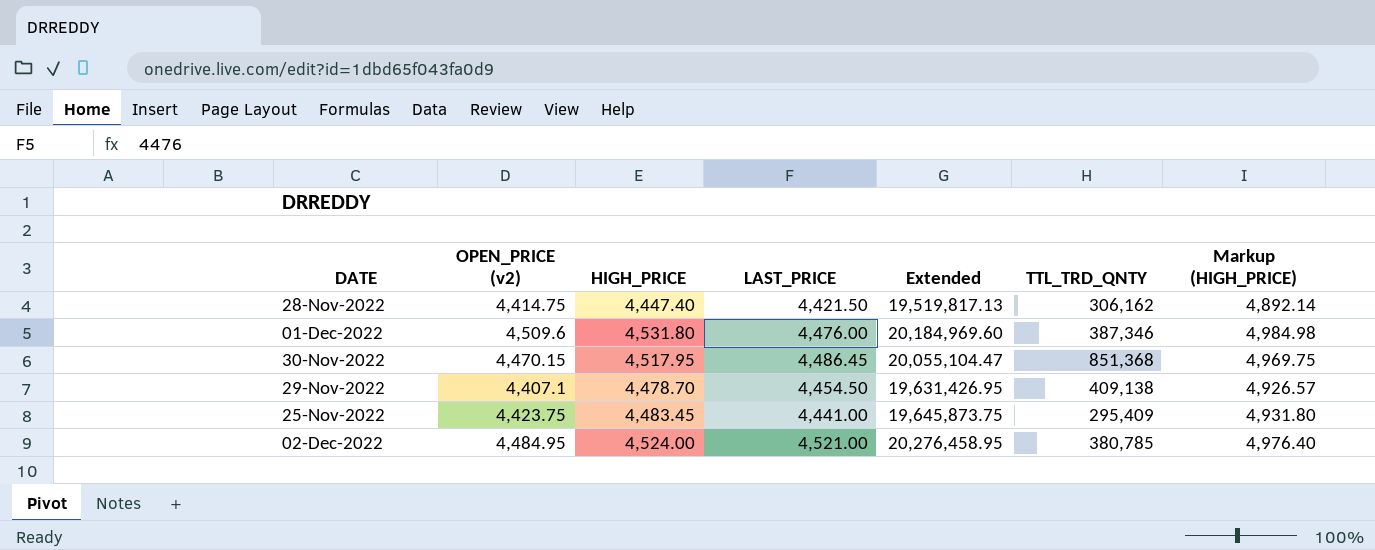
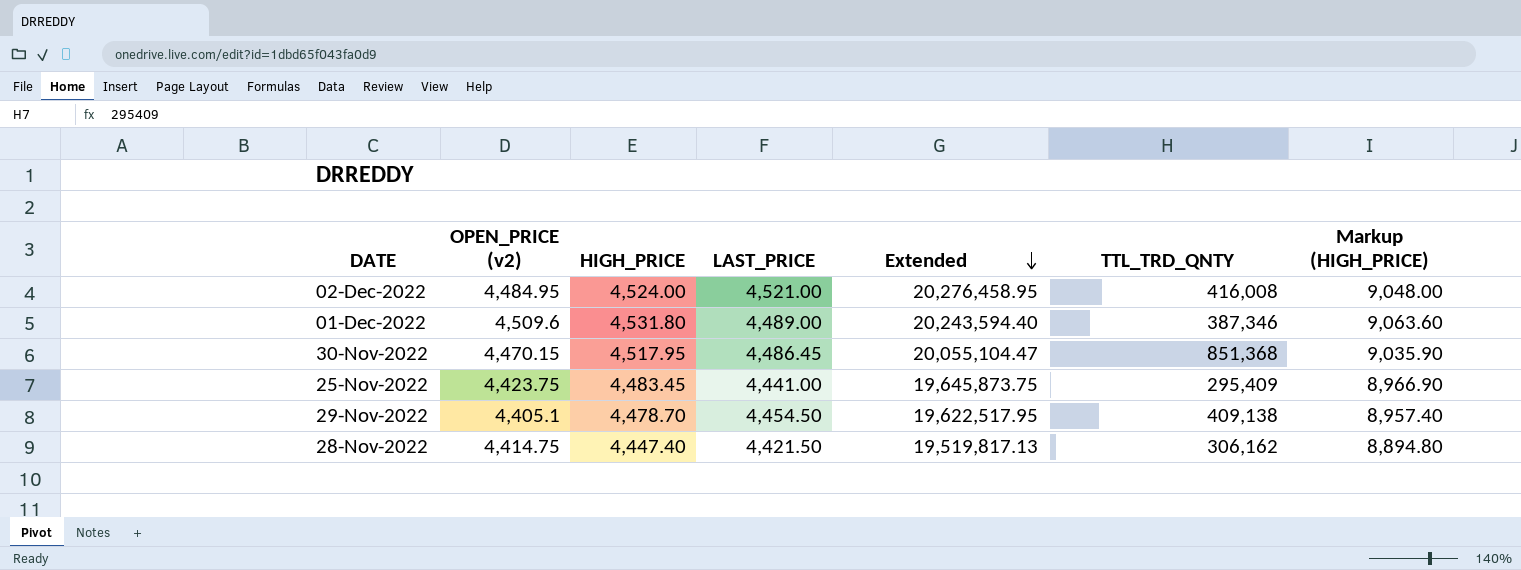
row order: none -> Extended descending
column Markup (HIGH_PRICE) | formula: [HIGH_PRICE] * 1.1 -> [HIGH_PRICE] * 2
02-Dec-2022 | TTL_TRD_QNTY: 380,785 -> 416,008
01-Dec-2022 | LAST_PRICE: 4,476.00 -> 4,489.00
01-Dec-2022 | Extended: 20,184,969.60 -> 20,243,594.40
29-Nov-2022 | OPEN_PRICE (v2): 4,407.1 -> 4,405.1
29-Nov-2022 | Extended: 19,631,426.95 -> 19,622,517.95

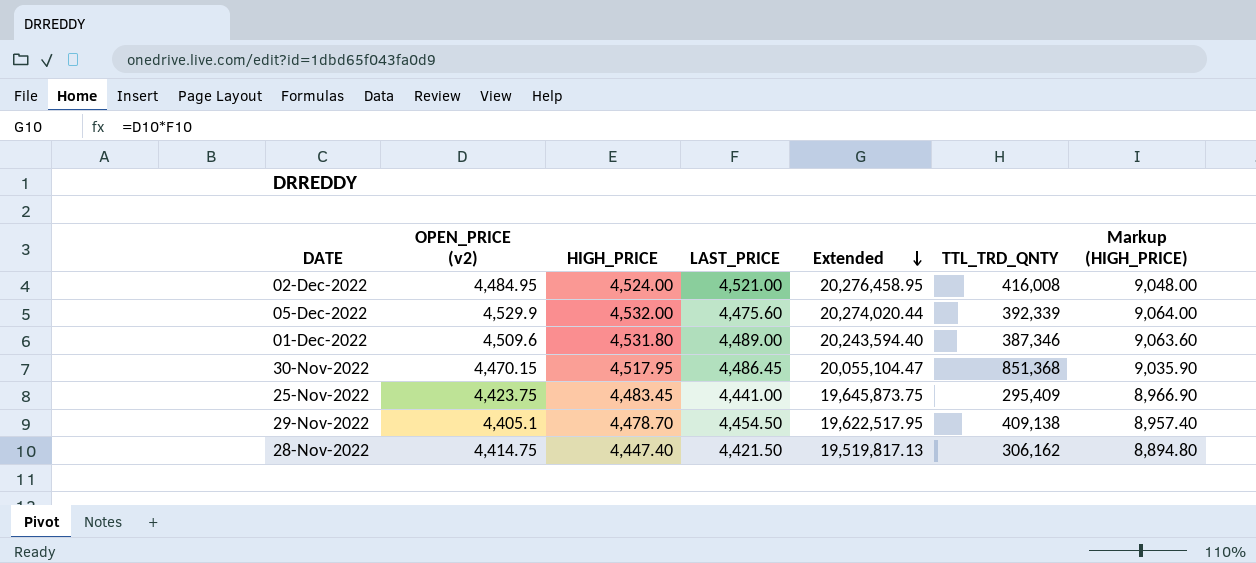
row 05-Dec-2022: none -> 4,529.9 | 4,532.00 | 4,475.60 | 20,274,020.44 | 392,339 | 9,064.00

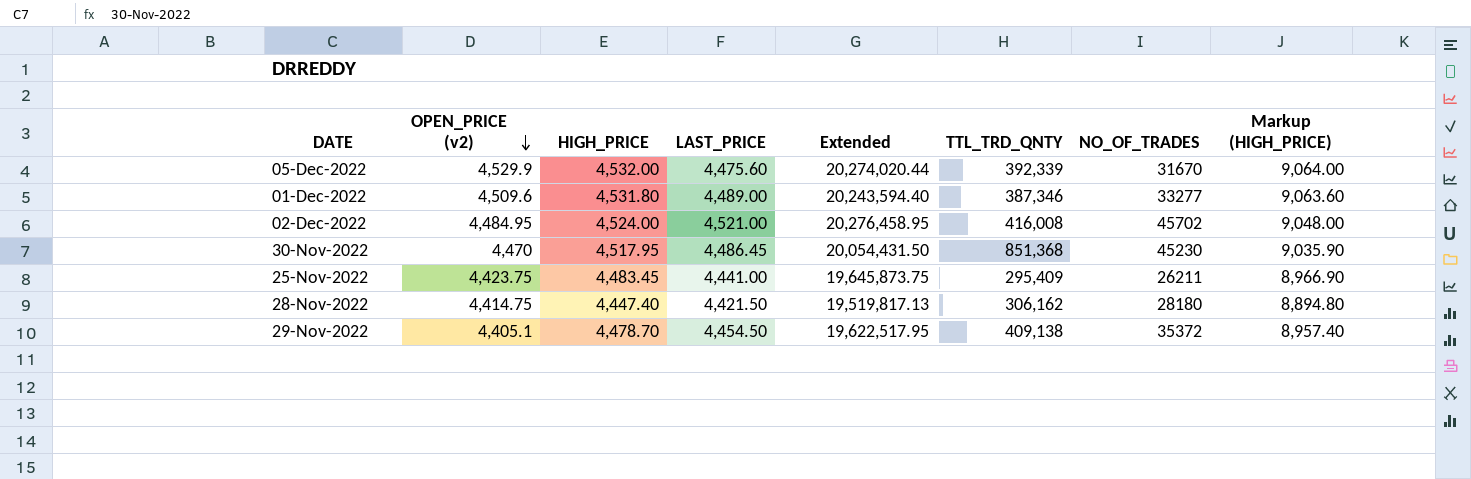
row order: Extended descending -> OPEN_PRICE (v2) descending
column NO_OF_TRADES | position: none -> 7
30-Nov-2022 | OPEN_PRICE (v2): 4,470.15 -> 4,470
30-Nov-2022 | Extended: 20,055,104.47 -> 20,054,431.50

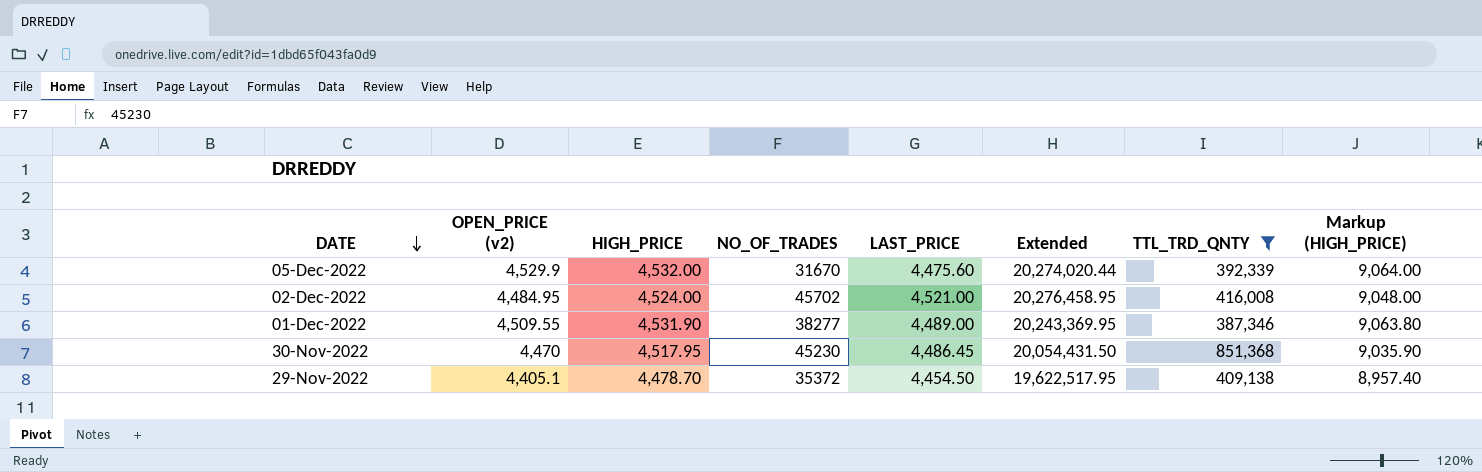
filter: none -> TTL_TRD_QNTY >= 387,346
row order: OPEN_PRICE (v2) descending -> DATE descending
column NO_OF_TRADES | position: 7 -> 4
01-Dec-2022 | OPEN_PRICE (v2): 4,509.6 -> 4,509.55
01-Dec-2022 | HIGH_PRICE: 4,531.80 -> 4,531.90
01-Dec-2022 | NO_OF_TRADES: 33277 -> 38277
01-Dec-2022 | Extended: 20,243,594.40 -> 20,243,369.95
01-Dec-2022 | Markup (HIGH_PRICE): 9,063.60 -> 9,063.80

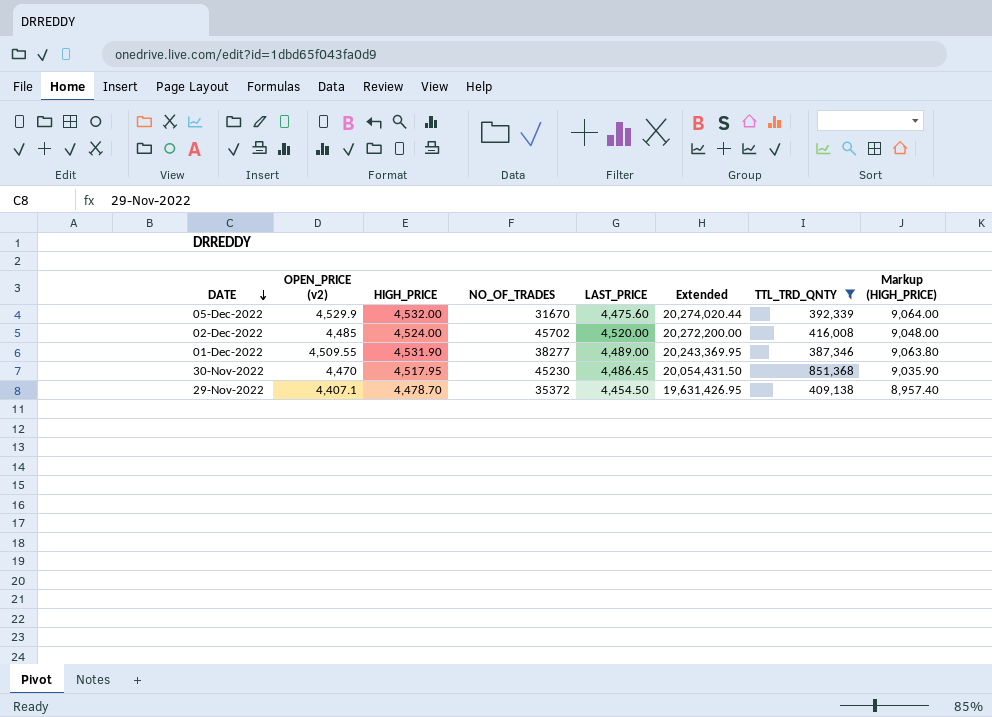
02-Dec-2022 | OPEN_PRICE (v2): 4,484.95 -> 4,485
02-Dec-2022 | LAST_PRICE: 4,521.00 -> 4,520.00
02-Dec-2022 | Extended: 20,276,458.95 -> 20,272,200.00
29-Nov-2022 | OPEN_PRICE (v2): 4,405.1 -> 4,407.1
29-Nov-2022 | Extended: 19,622,517.95 -> 19,631,426.95

